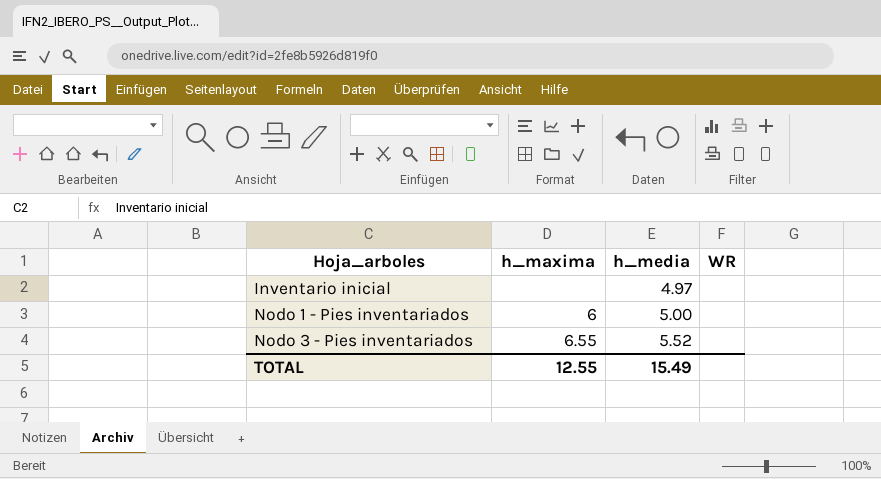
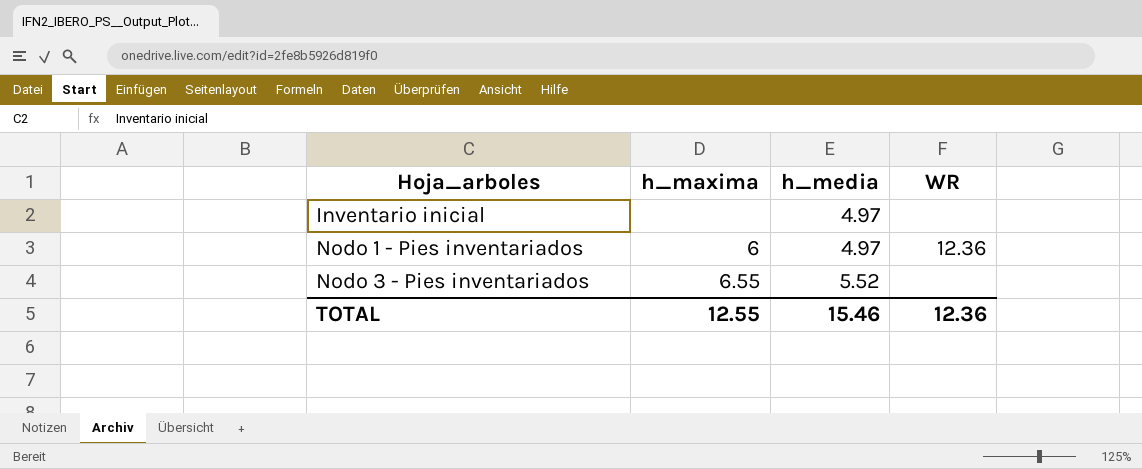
Nodo 1 - Pies inventariados | h_media: 5.00 -> 4.97
Nodo 1 - Pies inventariados | WR: none -> 12.36
TOTAL | h_media: 15.49 -> 15.46
TOTAL | WR: none -> 12.36

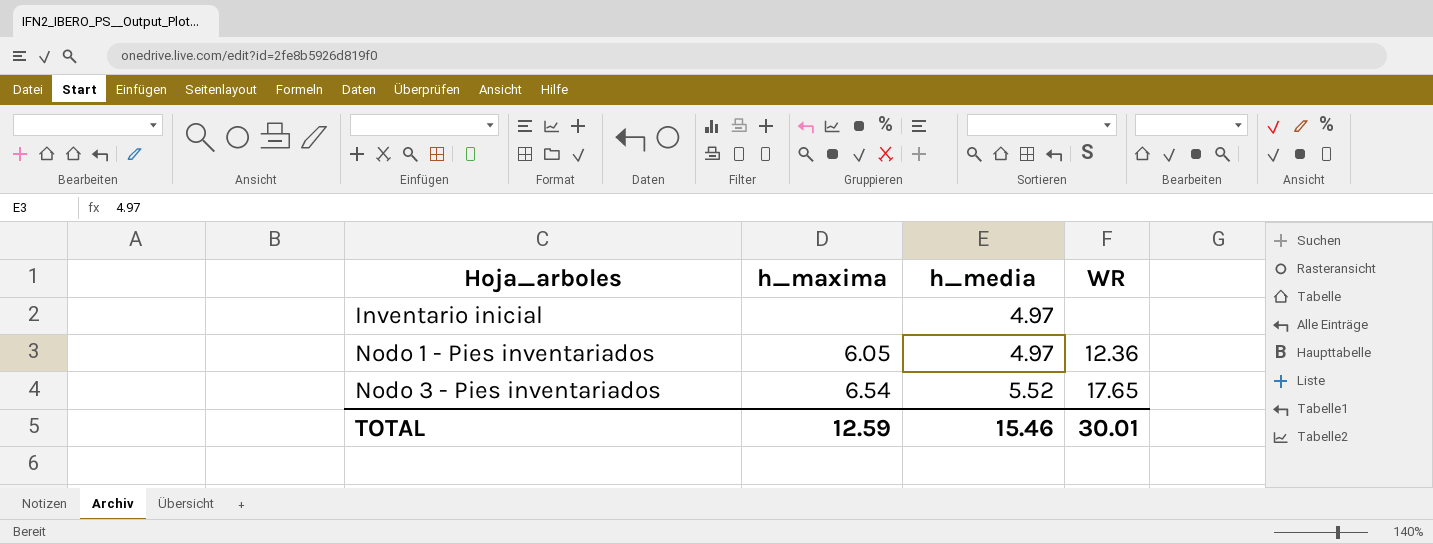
Nodo 1 - Pies inventariados | h_maxima: 6 -> 6.05
Nodo 3 - Pies inventariados | h_maxima: 6.55 -> 6.54
Nodo 3 - Pies inventariados | WR: none -> 17.65
TOTAL | h_maxima: 12.55 -> 12.59
TOTAL | WR: 12.36 -> 30.01

